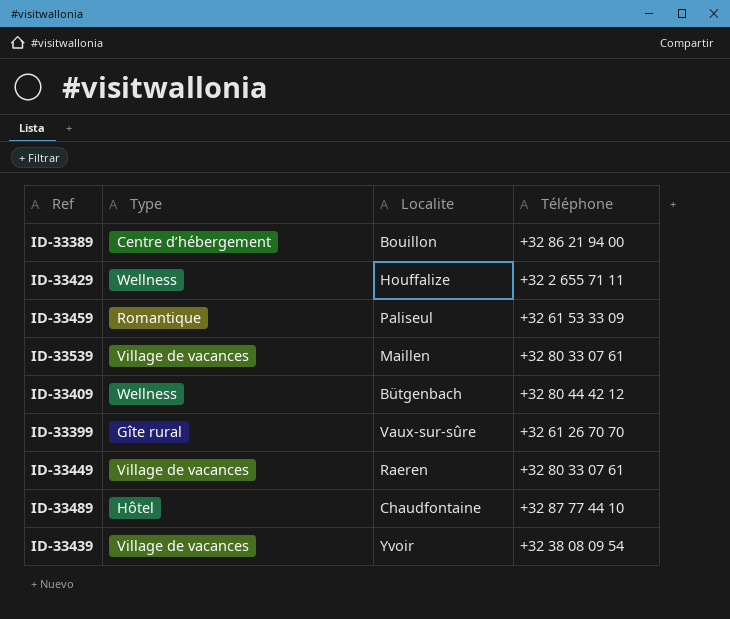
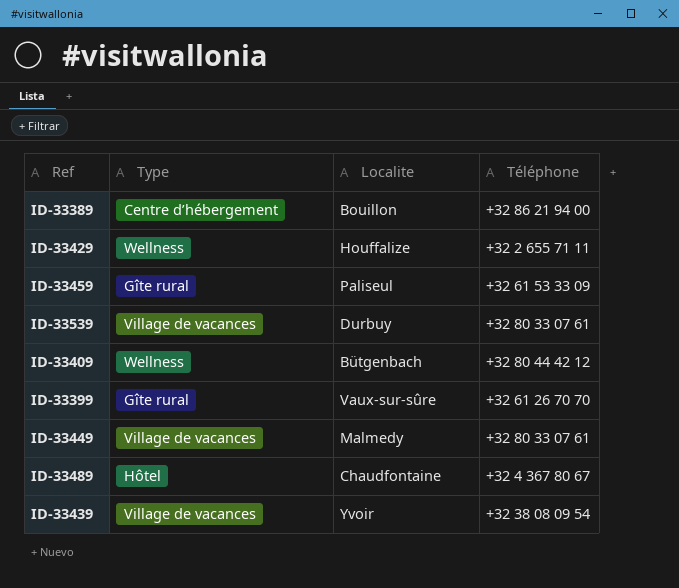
ID-33459 | Type: Romantique -> Gîte rural
ID-33539 | Localite: Maillen -> Durbuy
ID-33449 | Localite: Raeren -> Malmedy
ID-33489 | Téléphone: +32 87 77 44 10 -> +32 4 367 80 67

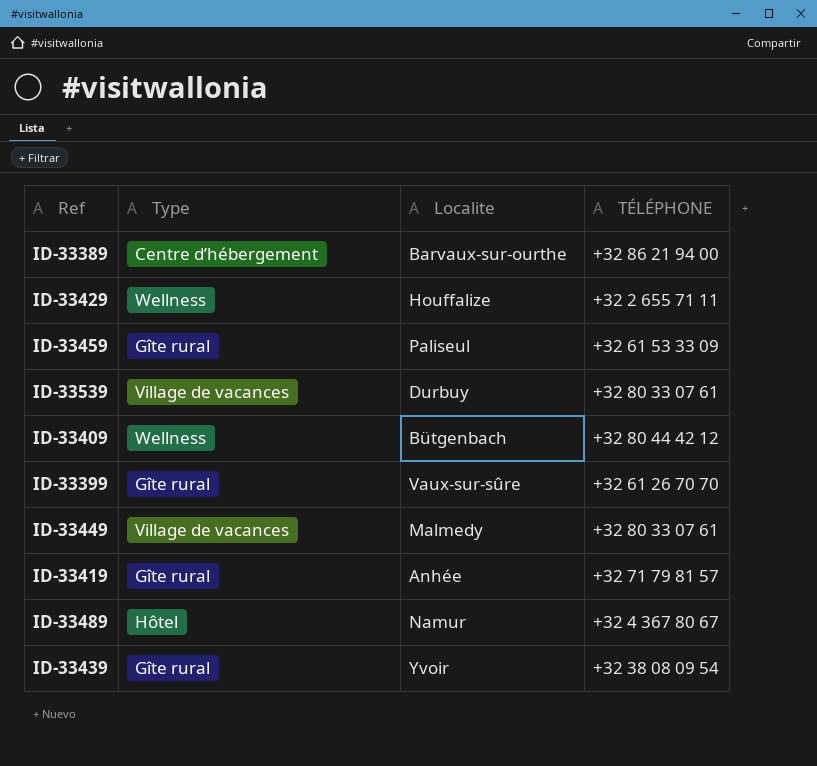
column name: Téléphone -> TÉLÉPHONE
ID-33389 | Localite: Bouillon -> Barvaux-sur-ourthe
row ID-33419: none -> Gîte rural | Anhée | +32 71 79 81 57
ID-33489 | Localite: Chaudfontaine -> Namur
ID-33439 | Type: Village de vacances -> Gîte rural

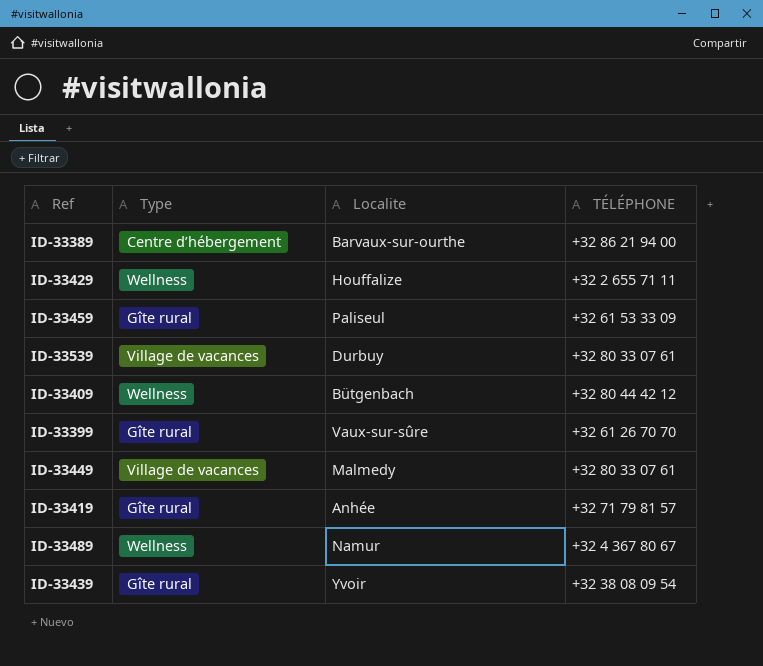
ID-33489 | Type: Hôtel -> Wellness

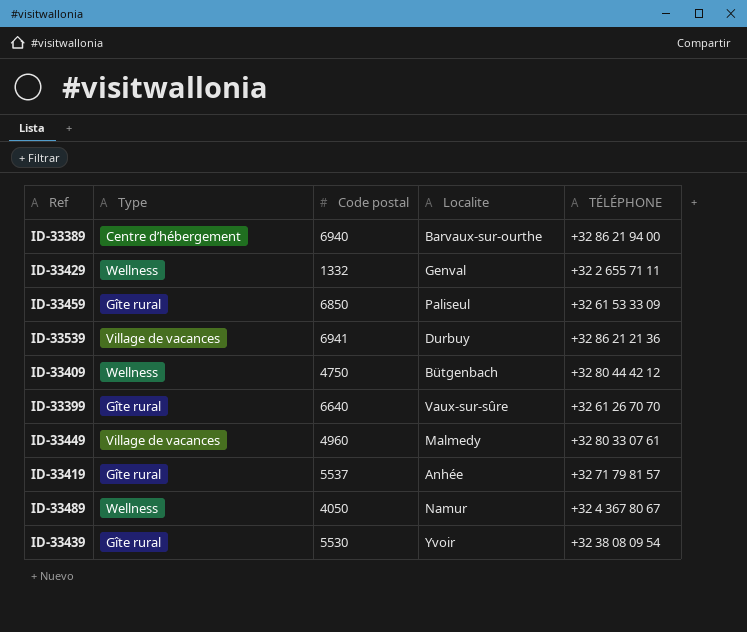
column Code postal | position: none -> 3
ID-33429 | Localite: Houffalize -> Genval
ID-33539 | TÉLÉPHONE: +32 80 33 07 61 -> +32 86 21 21 36

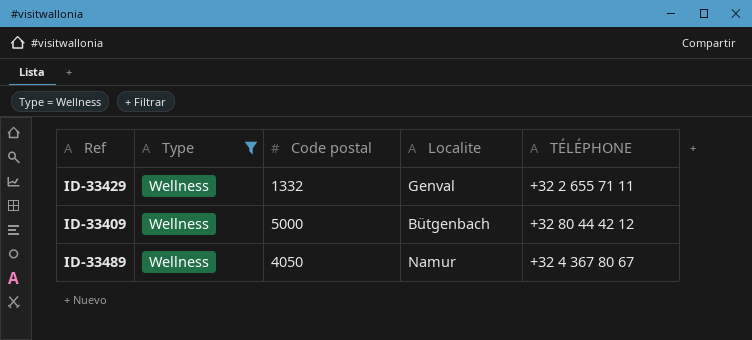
filter: none -> Type = Wellness
ID-33409 | Code postal: 4750 -> 5000

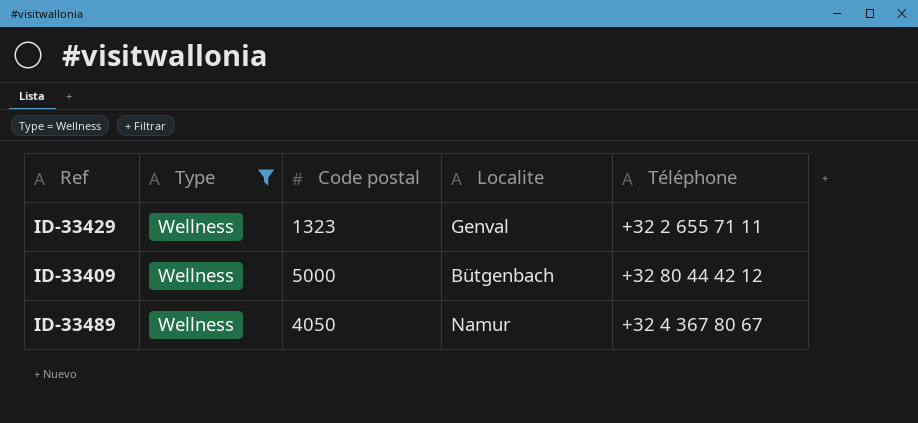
column name: TÉLÉPHONE -> Téléphone
ID-33429 | Code postal: 1332 -> 1323

